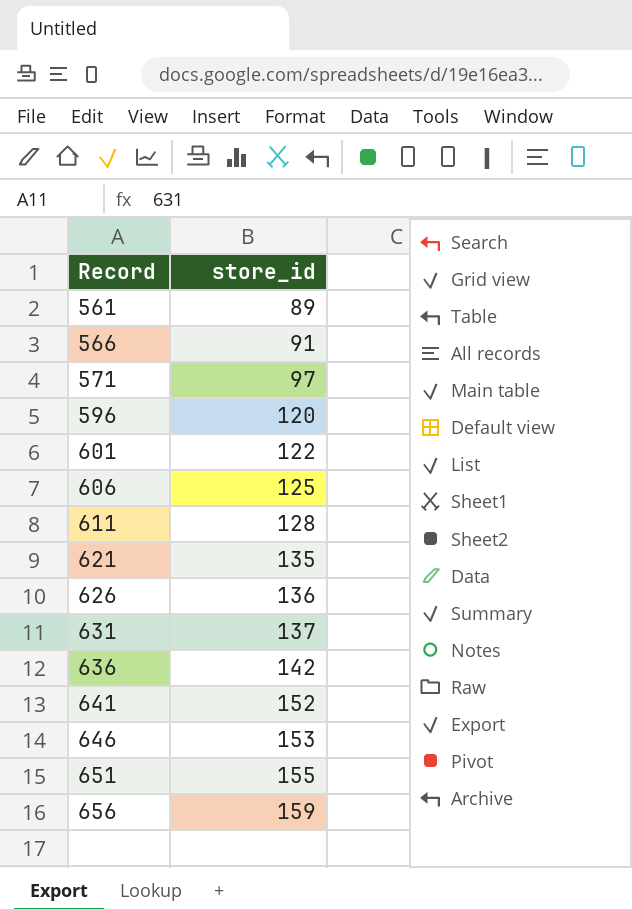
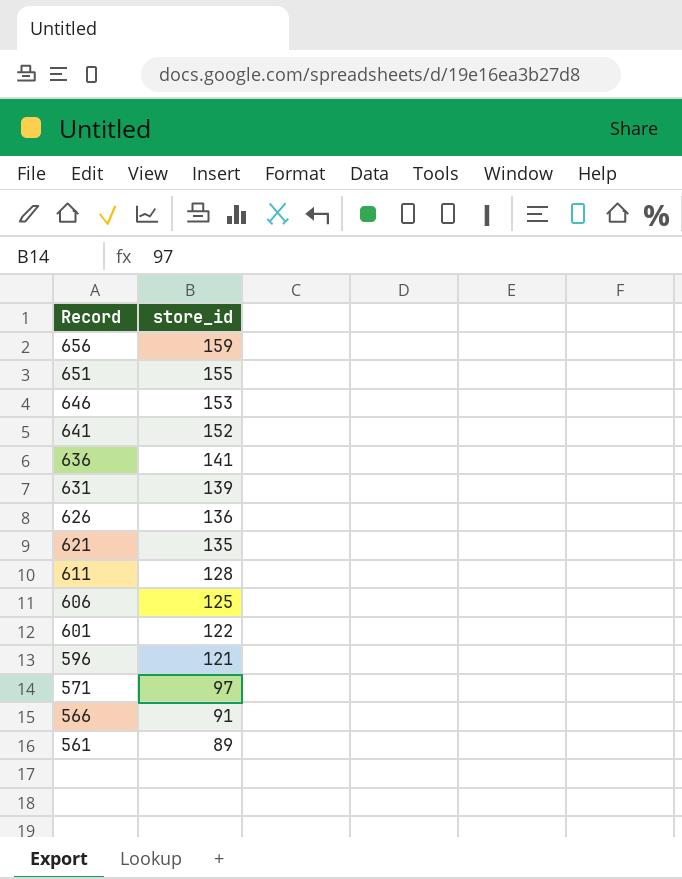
row order: Record ascending -> Record descending
636 | store_id: 142 -> 141
631 | store_id: 137 -> 139
596 | store_id: 120 -> 121

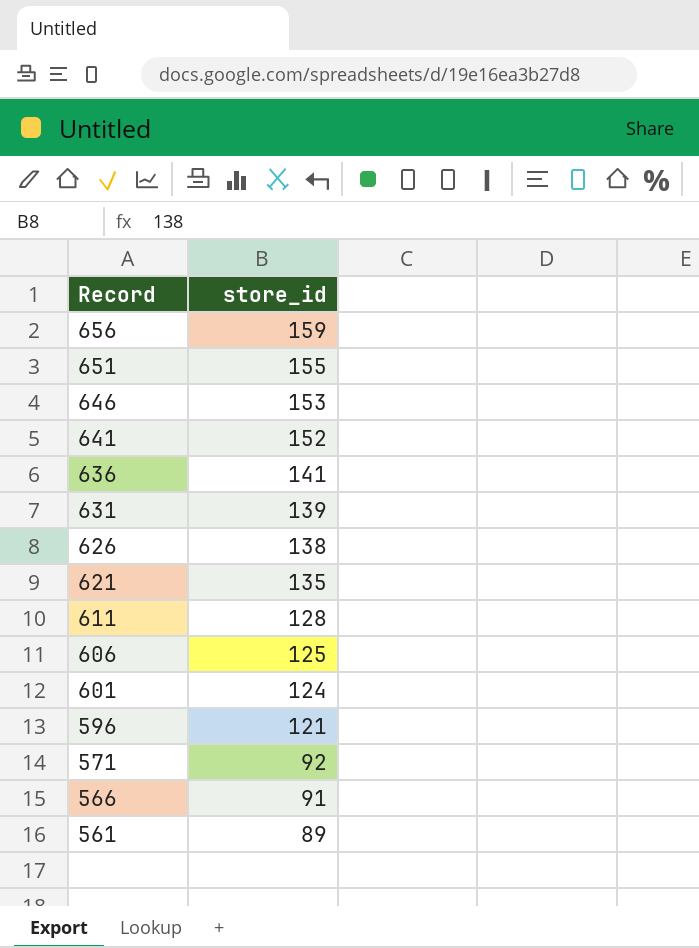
626 | store_id: 136 -> 138
601 | store_id: 122 -> 124
571 | store_id: 97 -> 92

